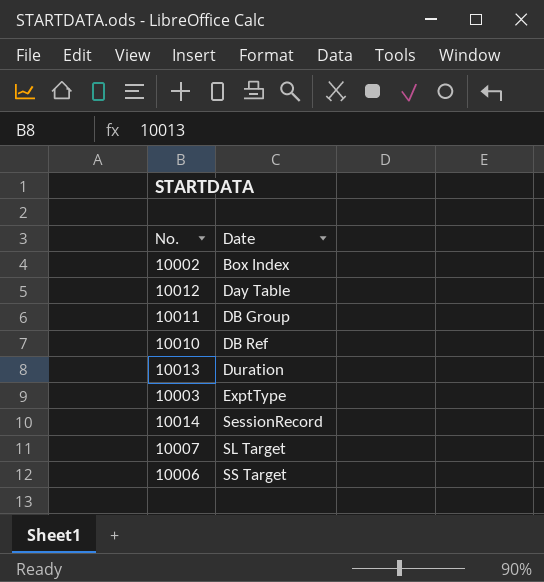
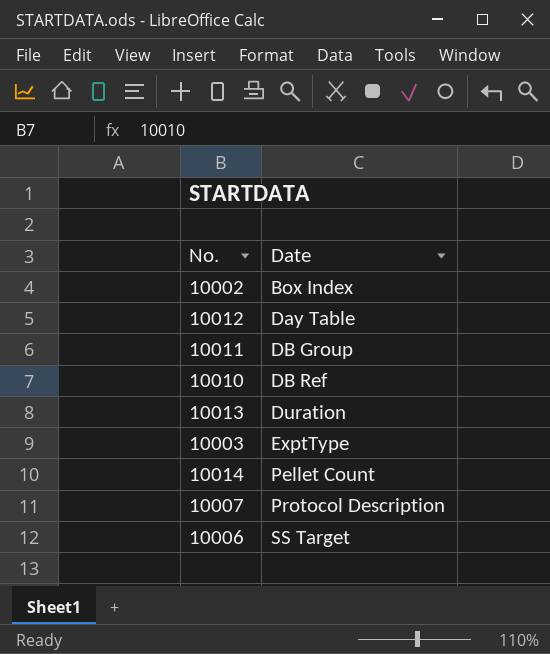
10014 | Date: SessionRecord -> Pellet Count
10007 | Date: SL Target -> Protocol Description

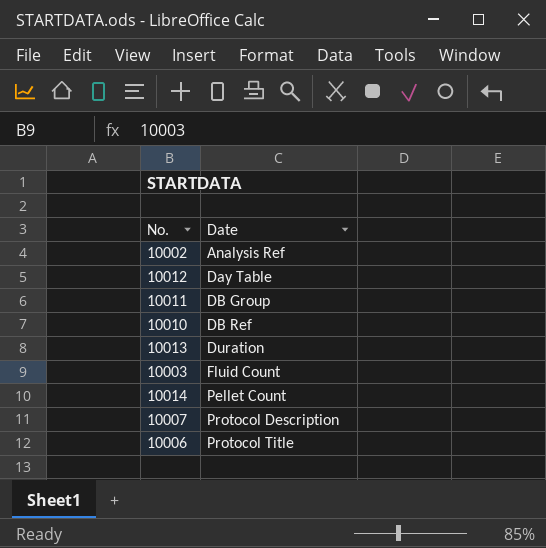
10002 | Date: Box Index -> Analysis Ref
10003 | Date: ExptType -> Fluid Count
10006 | Date: SS Target -> Protocol Title

